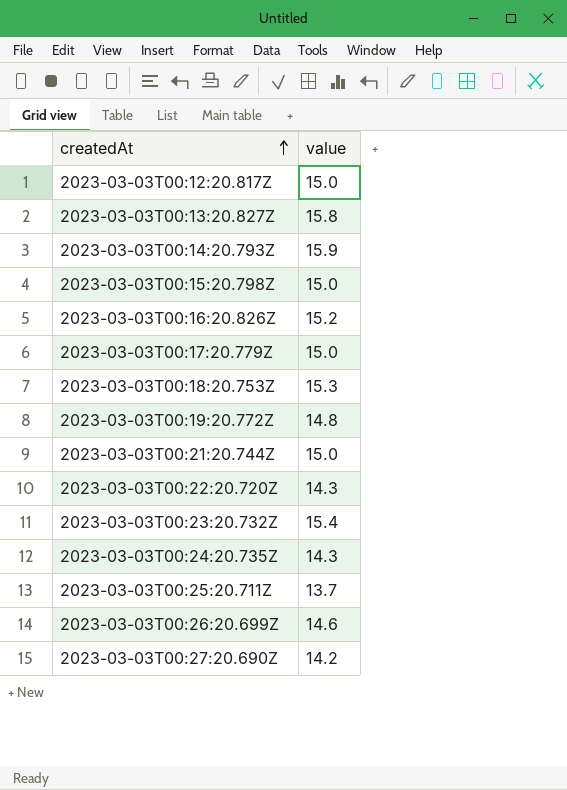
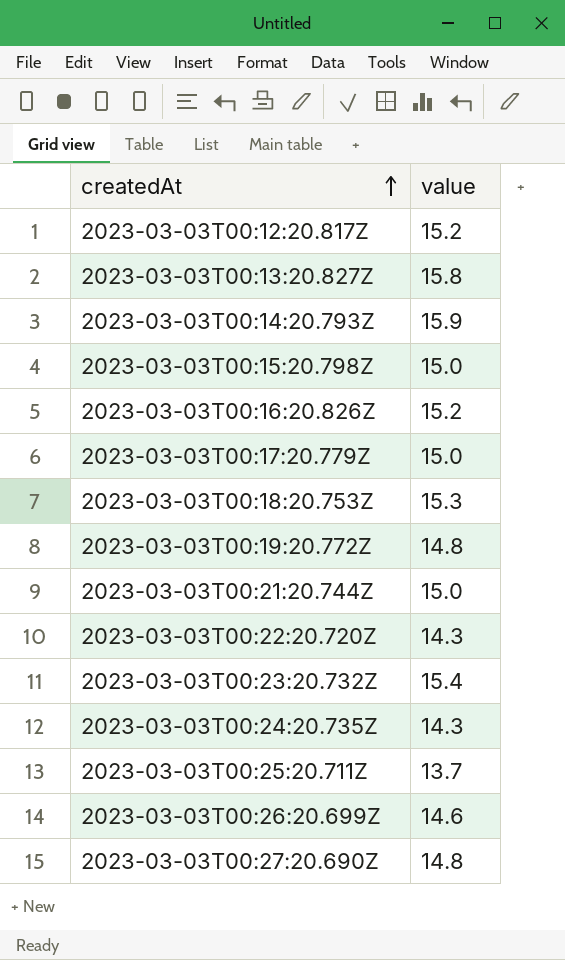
2023-03-03T00:12:20.817Z | value: 15.0 -> 15.2
2023-03-03T00:27:20.690Z | value: 14.2 -> 14.8

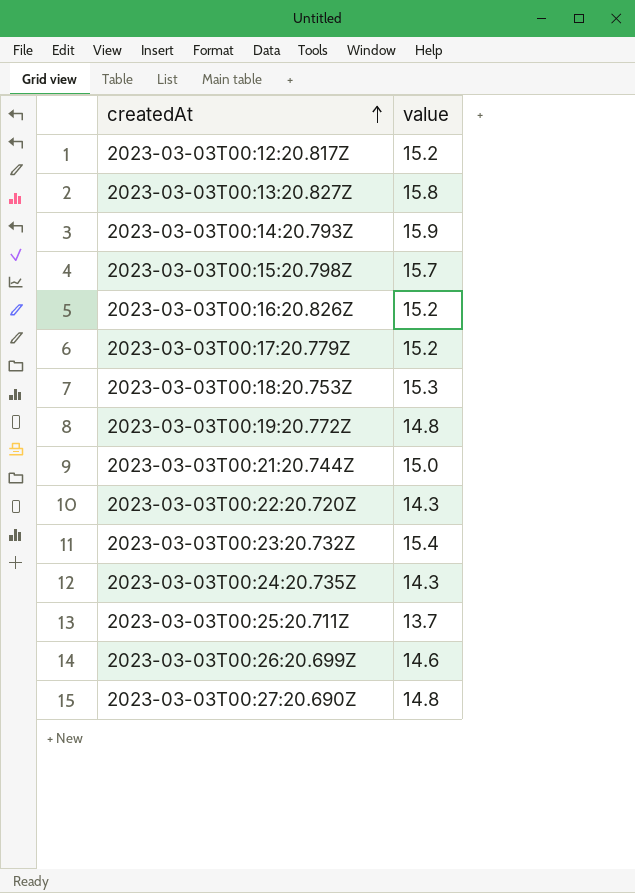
2023-03-03T00:15:20.798Z | value: 15.0 -> 15.7
2023-03-03T00:17:20.779Z | value: 15.0 -> 15.2

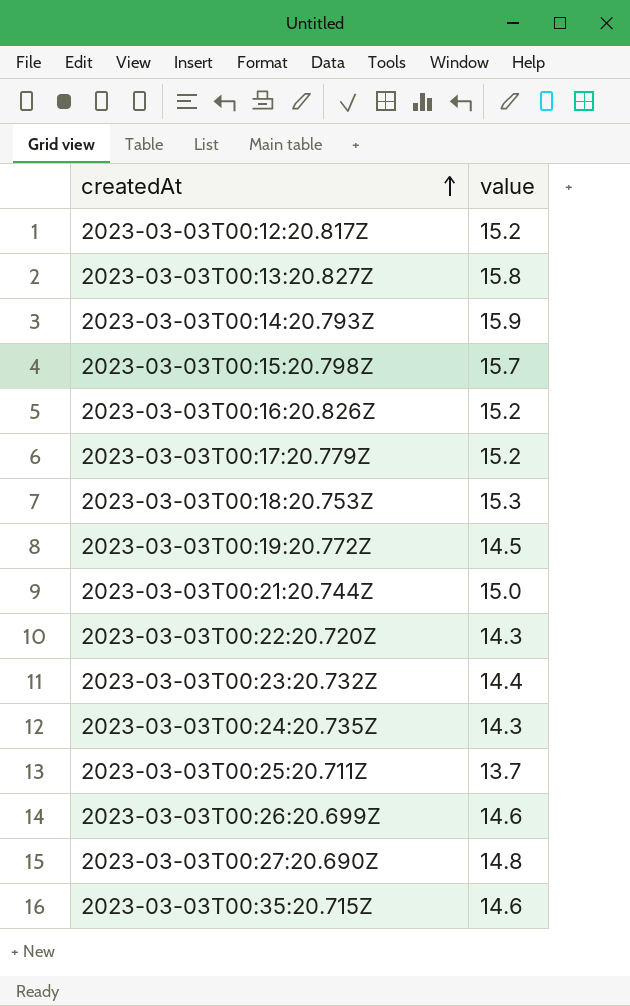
2023-03-03T00:19:20.772Z | value: 14.8 -> 14.5
2023-03-03T00:23:20.732Z | value: 15.4 -> 14.4
row 2023-03-03T00:35:20.715Z: none -> 14.6

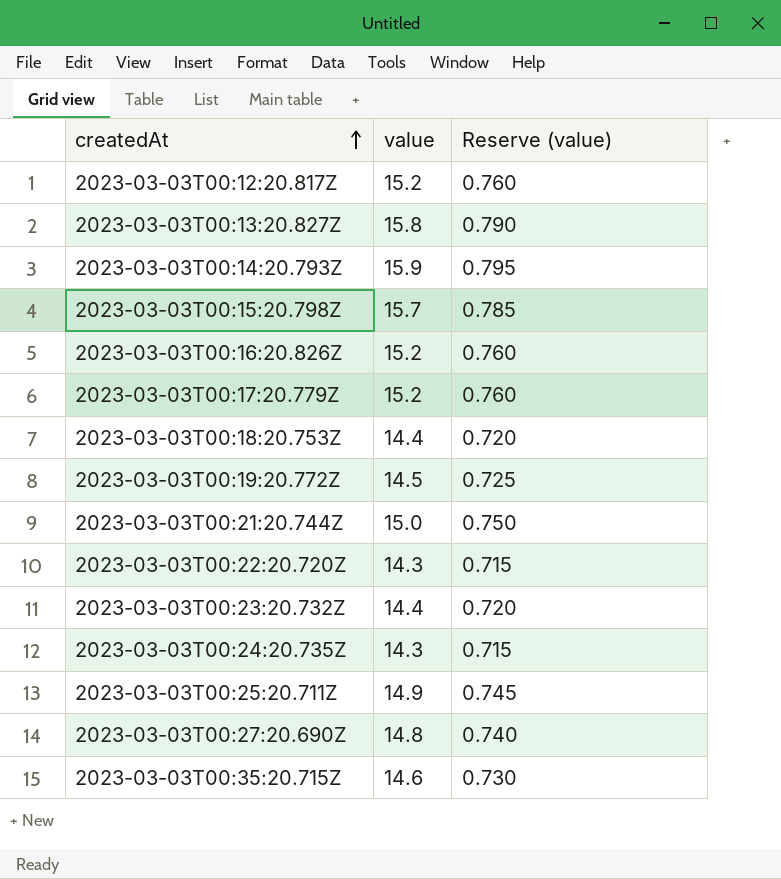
column Reserve (value) | formula: none -> [value] * 0.05
row 2023-03-03T00:26:20.699Z: 14.6 -> none
2023-03-03T00:18:20.753Z | value: 15.3 -> 14.4
2023-03-03T00:25:20.711Z | value: 13.7 -> 14.9

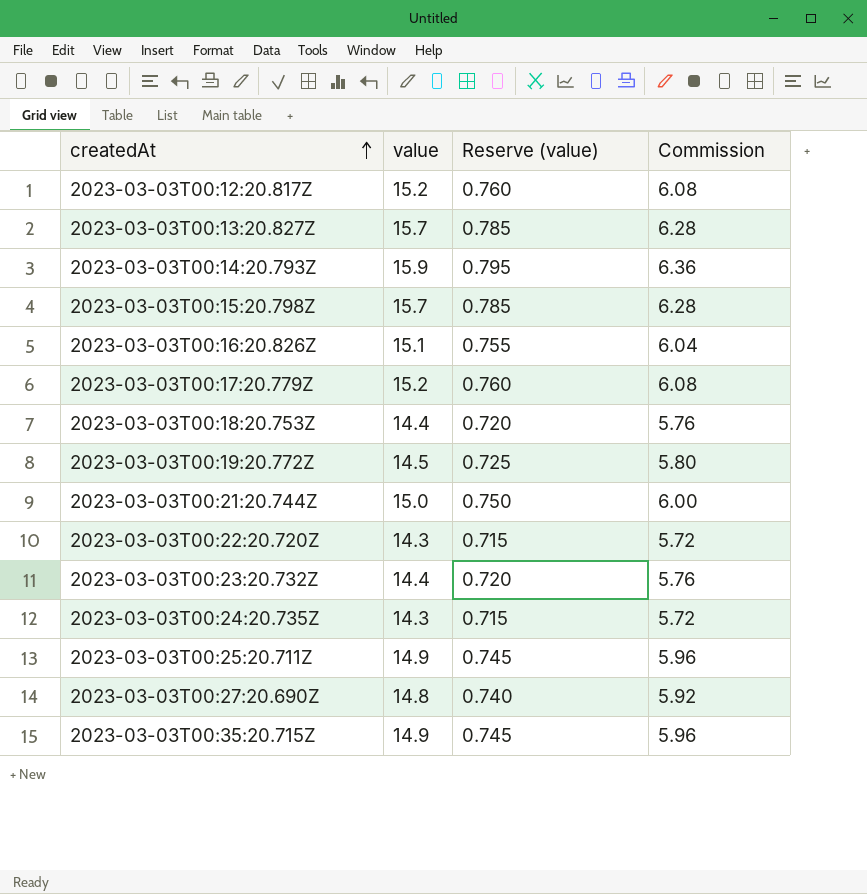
column Commission | formula: none -> [value] * 0.4
2023-03-03T00:13:20.827Z | value: 15.8 -> 15.7
2023-03-03T00:13:20.827Z | Reserve (value): 0.790 -> 0.785
2023-03-03T00:16:20.826Z | value: 15.2 -> 15.1
2023-03-03T00:16:20.826Z | Reserve (value): 0.760 -> 0.755
2023-03-03T00:35:20.715Z | value: 14.6 -> 14.9
2023-03-03T00:35:20.715Z | Reserve (value): 0.730 -> 0.745

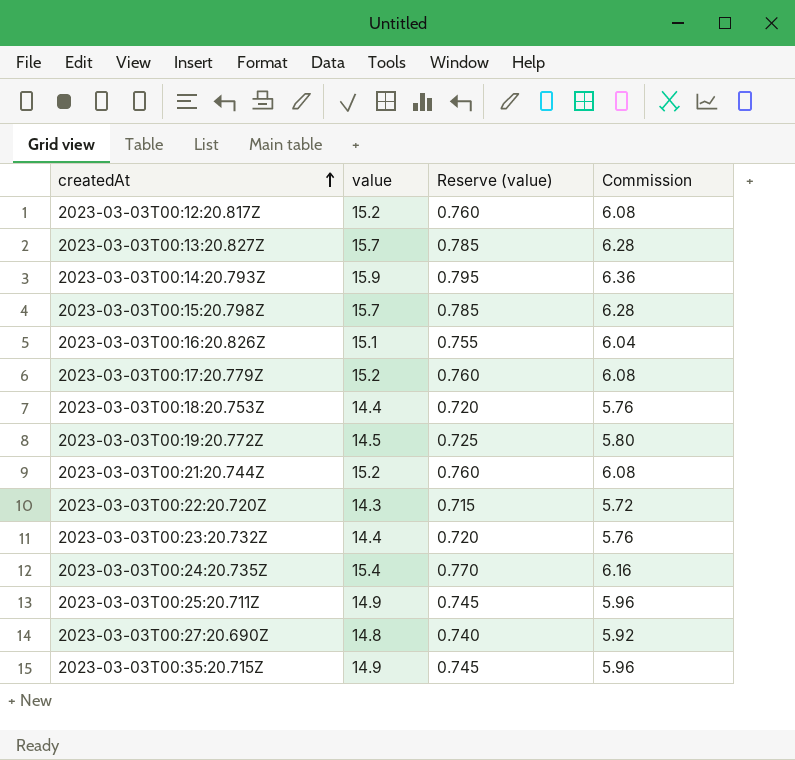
2023-03-03T00:21:20.744Z | value: 15.0 -> 15.2
2023-03-03T00:21:20.744Z | Reserve (value): 0.750 -> 0.760
2023-03-03T00:21:20.744Z | Commission: 6.00 -> 6.08
2023-03-03T00:24:20.735Z | value: 14.3 -> 15.4
2023-03-03T00:24:20.735Z | Reserve (value): 0.715 -> 0.770
2023-03-03T00:24:20.735Z | Commission: 5.72 -> 6.16

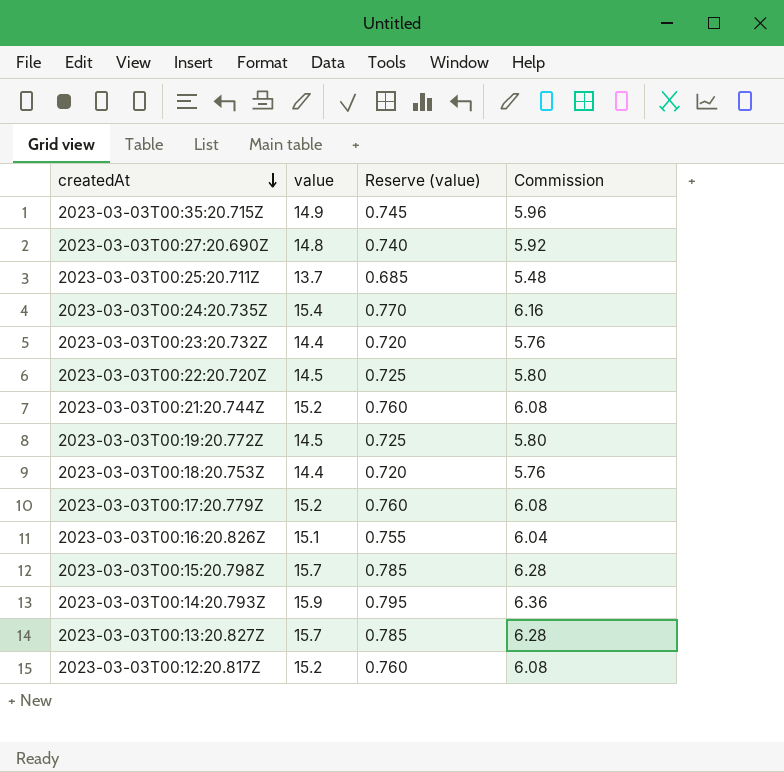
row order: createdAt ascending -> createdAt descending
2023-03-03T00:25:20.711Z | value: 14.9 -> 13.7
2023-03-03T00:25:20.711Z | Reserve (value): 0.745 -> 0.685
2023-03-03T00:25:20.711Z | Commission: 5.96 -> 5.48
2023-03-03T00:22:20.720Z | value: 14.3 -> 14.5
2023-03-03T00:22:20.720Z | Reserve (value): 0.715 -> 0.725
2023-03-03T00:22:20.720Z | Commission: 5.72 -> 5.80

